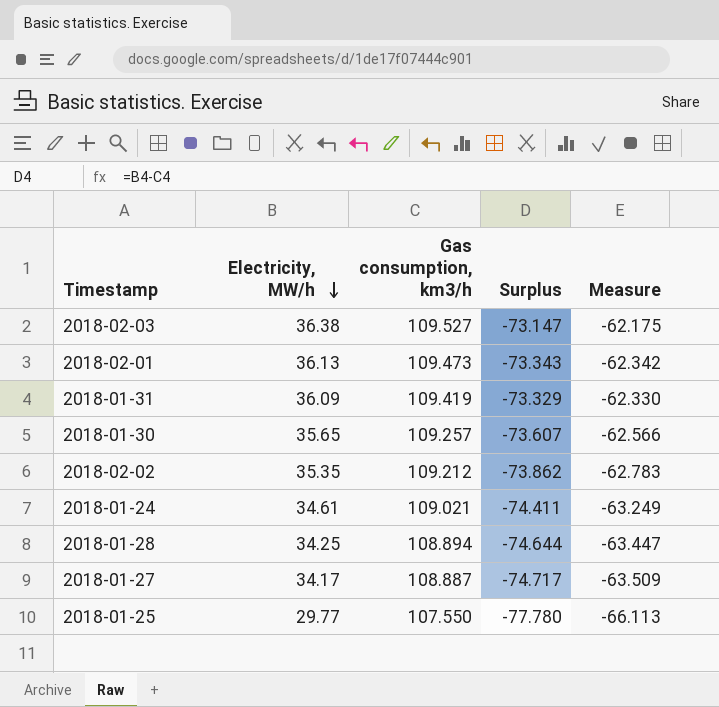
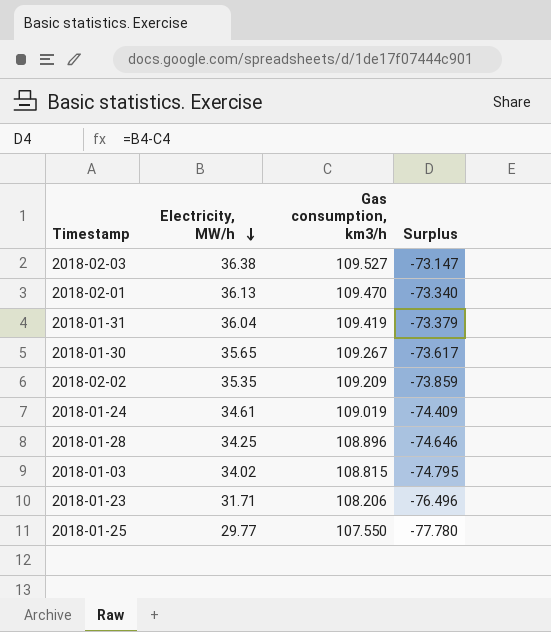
column Measure | formula: [Surplus] * 0.85 -> none
row 2018-01-27: 34.17 | 108.887 | -74.717 | -63.509 -> none
2018-02-01 | Gas consumption, km3/h: 109.473 -> 109.470
2018-02-01 | Surplus: -73.343 -> -73.340
2018-01-31 | Electricity, MW/h: 36.09 -> 36.04
2018-01-31 | Surplus: -73.329 -> -73.379
2018-01-30 | Gas consumption, km3/h: 109.257 -> 109.267
2018-01-30 | Surplus: -73.607 -> -73.617
2018-02-02 | Gas consumption, km3/h: 109.212 -> 109.209
2018-02-02 | Surplus: -73.862 -> -73.859
2018-01-24 | Gas consumption, km3/h: 109.021 -> 109.019
2018-01-24 | Surplus: -74.411 -> -74.409
2018-01-28 | Gas consumption, km3/h: 108.894 -> 108.896
2018-01-28 | Surplus: -74.644 -> -74.646
row 2018-01-03: none -> 34.02 | 108.815 | -74.795
row 2018-01-23: none -> 31.71 | 108.206 | -76.496

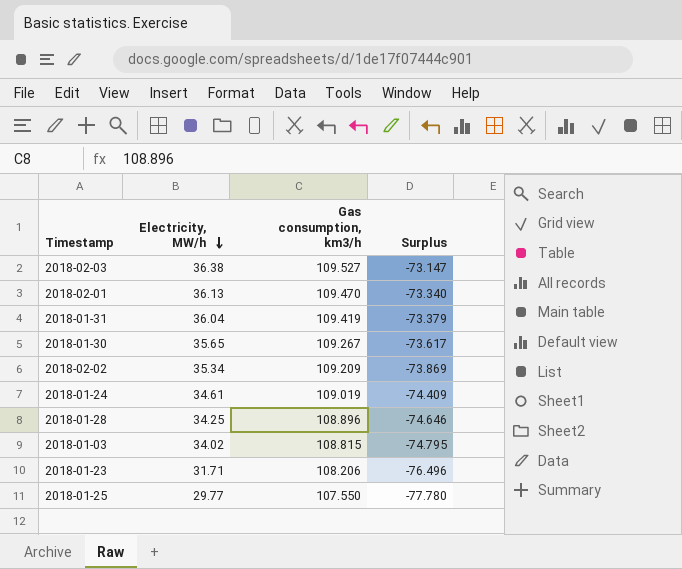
2018-02-02 | Electricity, MW/h: 35.35 -> 35.34
2018-02-02 | Surplus: -73.859 -> -73.869

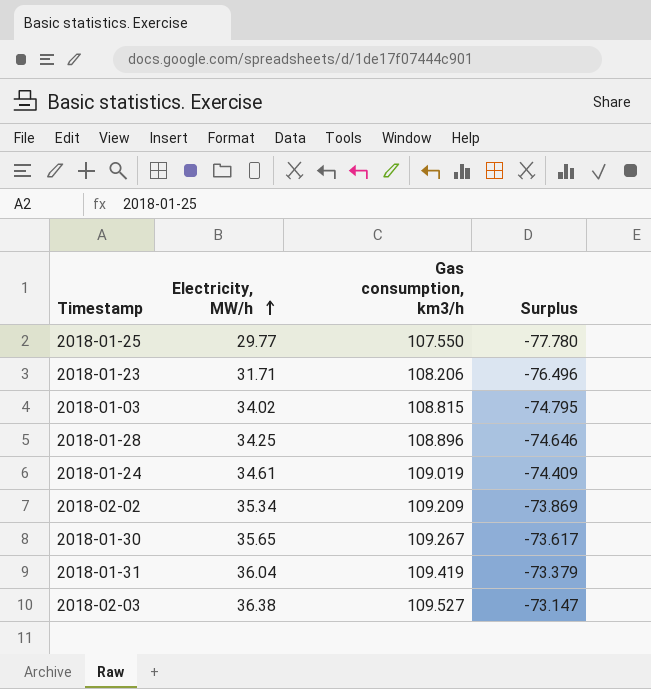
row order: Electricity, MW/h descending -> Electricity, MW/h ascending
row 2018-02-01: 36.13 | 109.470 | -73.340 -> none

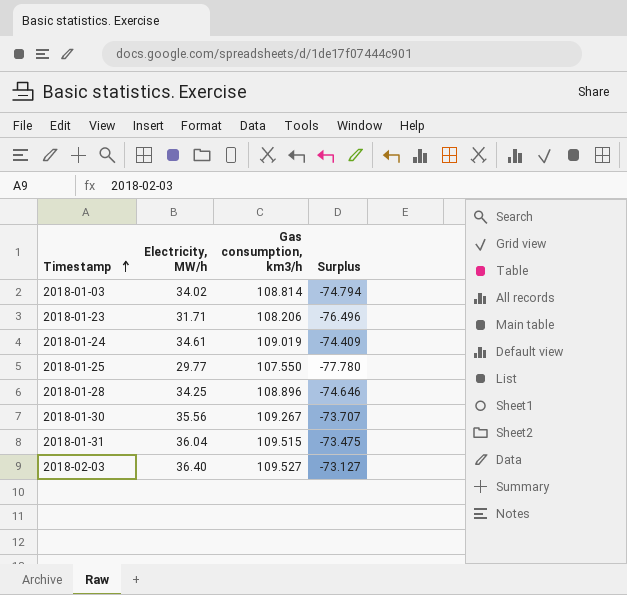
row order: Electricity, MW/h ascending -> Timestamp ascending
row 2018-02-02: 35.34 | 109.209 | -73.869 -> none
2018-01-03 | Gas consumption, km3/h: 108.815 -> 108.814
2018-01-03 | Surplus: -74.795 -> -74.794
2018-01-30 | Electricity, MW/h: 35.65 -> 35.56
2018-01-30 | Surplus: -73.617 -> -73.707
2018-01-31 | Gas consumption, km3/h: 109.419 -> 109.515
2018-01-31 | Surplus: -73.379 -> -73.475
2018-02-03 | Electricity, MW/h: 36.38 -> 36.40
2018-02-03 | Surplus: -73.147 -> -73.127

